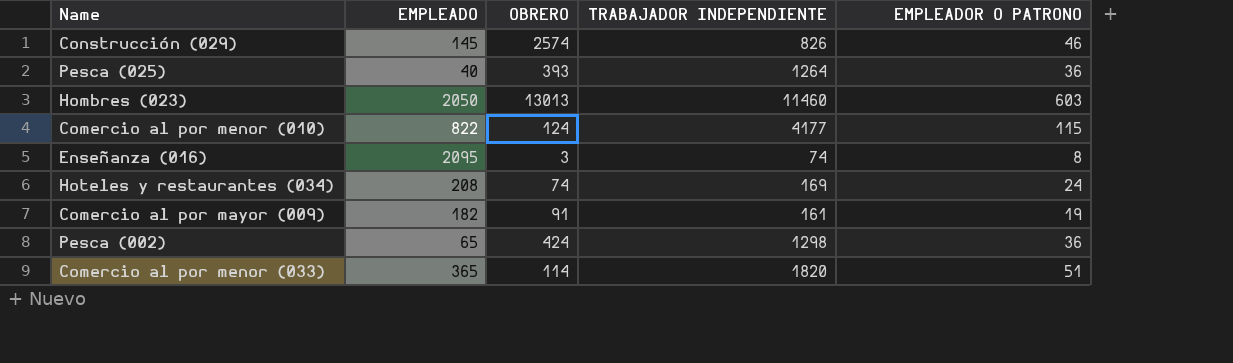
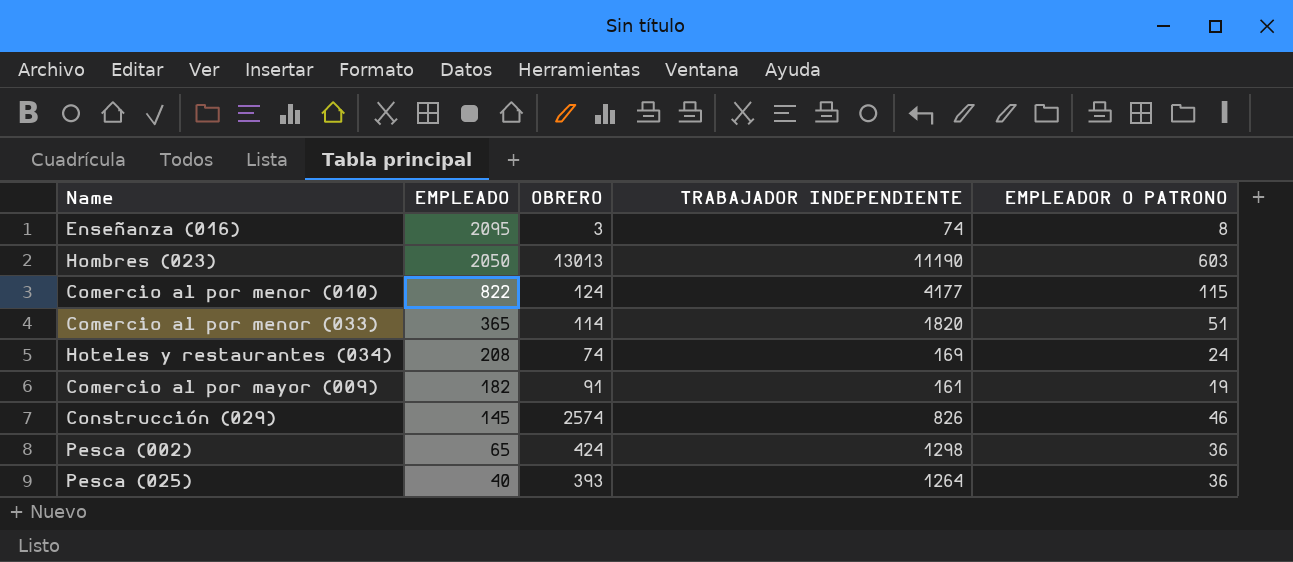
row order: none -> EMPLEADO descending
Hombres (023) | TRABAJADOR INDEPENDIENTE: 11460 -> 11190

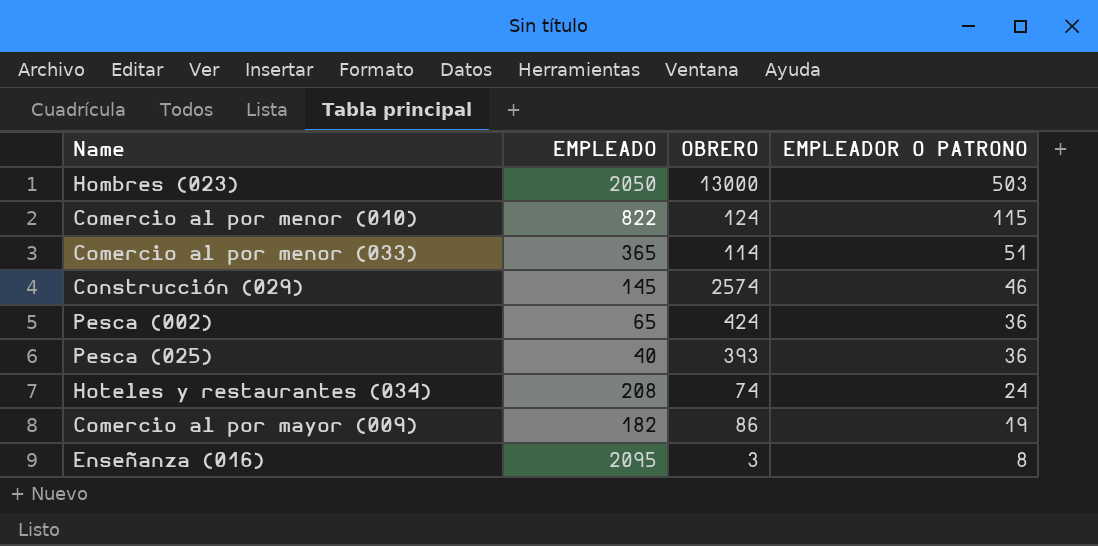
row order: EMPLEADO descending -> EMPLEADOR O PATRONO descending
column TRABAJADOR INDEPENDIENTE | position: 4 -> none
Hombres (023) | OBRERO: 13013 -> 13000
Hombres (023) | EMPLEADOR O PATRONO: 603 -> 503
Comercio al por mayor (009) | OBRERO: 91 -> 86

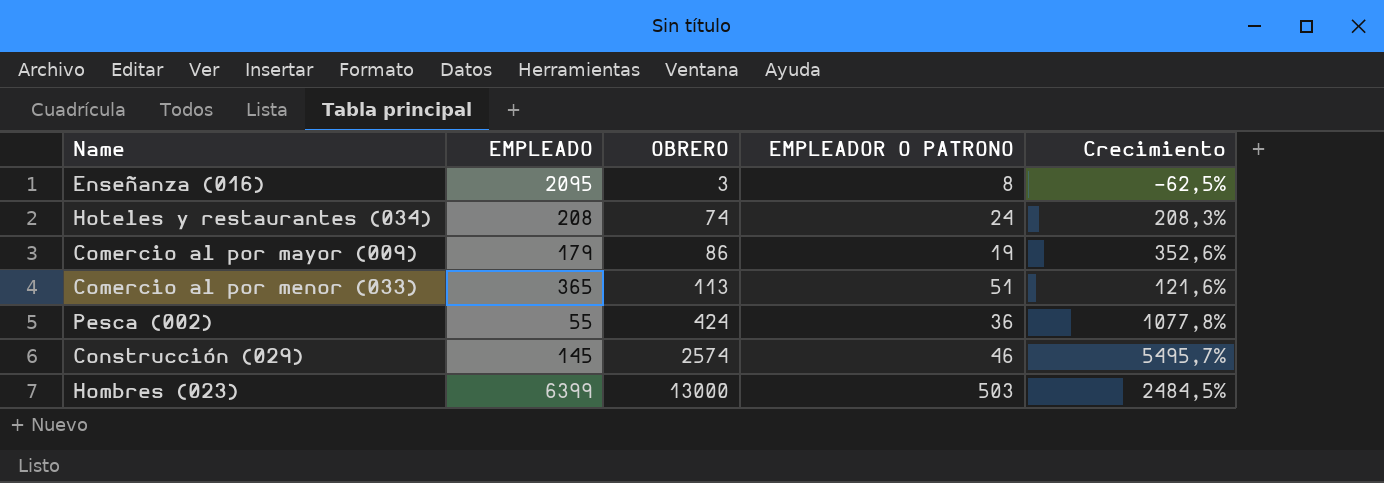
row order: EMPLEADOR O PATRONO descending -> OBRERO ascending
column Crecimiento | formula: none -> ([OBRERO] - [EMPLEADOR O PATRONO]) / [EMPLEADOR O PATRONO]
row Comercio al por menor (010): 822 | 124 | 115 -> none
row Pesca (025): 40 | 393 | 36 -> none
Comercio al por mayor (009) | EMPLEADO: 182 -> 179
Comercio al por menor (033) | OBRERO: 114 -> 113
Pesca (002) | EMPLEADO: 65 -> 55
Hombres (023) | EMPLEADO: 2050 -> 6399

